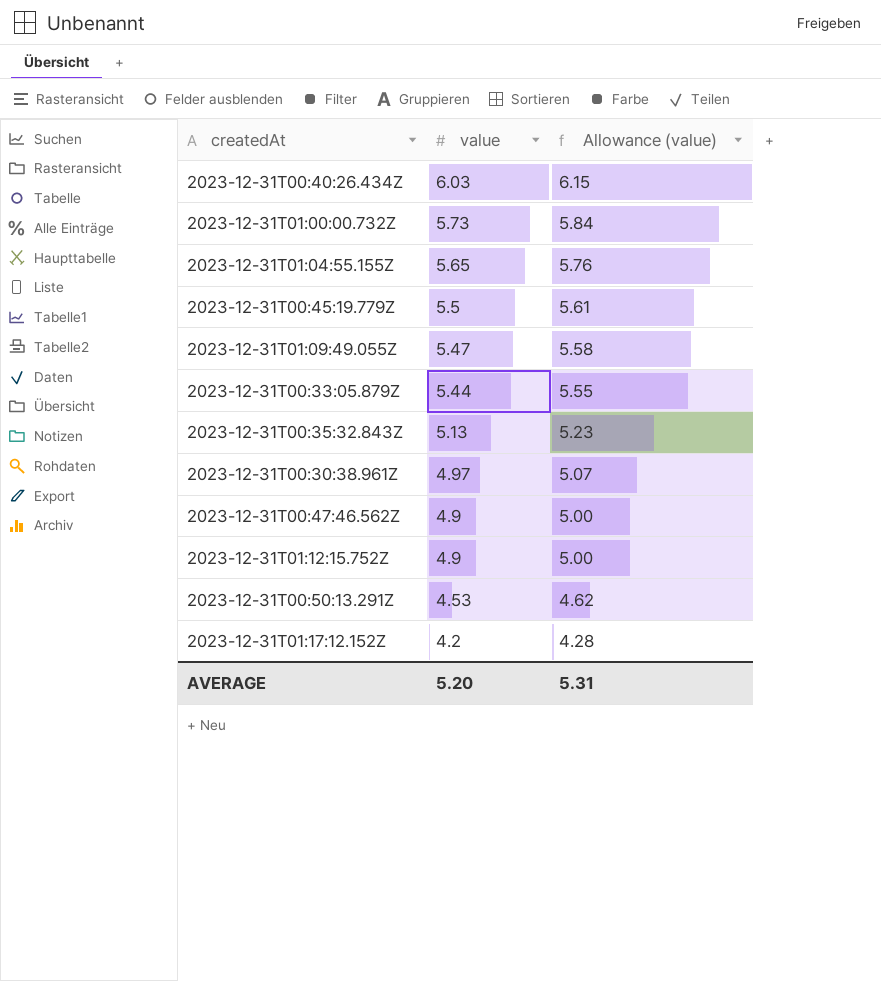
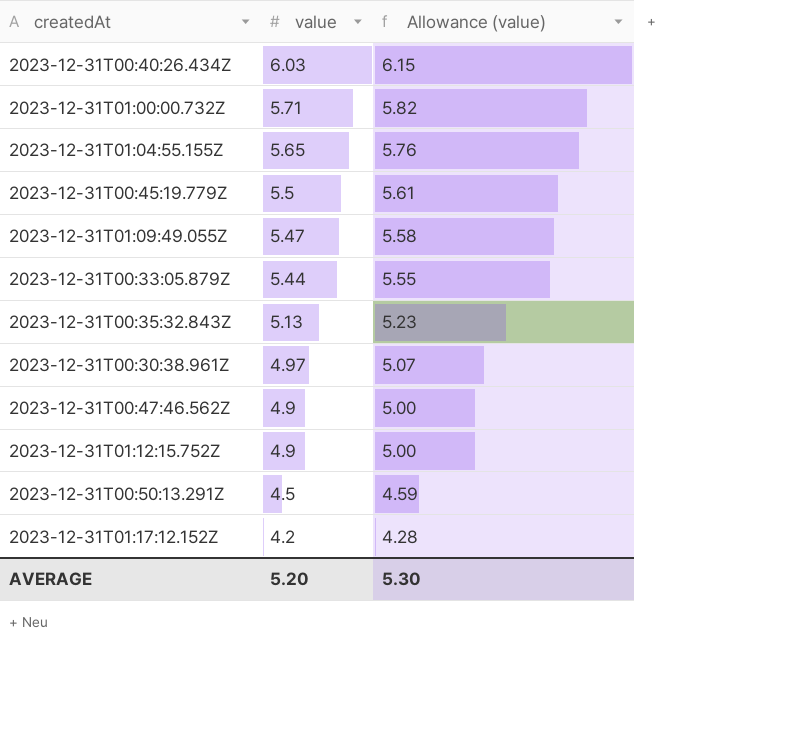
2023-12-31T01:00:00.732Z | value: 5.73 -> 5.71
2023-12-31T01:00:00.732Z | Allowance (value): 5.84 -> 5.82
2023-12-31T00:50:13.291Z | value: 4.53 -> 4.5
2023-12-31T00:50:13.291Z | Allowance (value): 4.62 -> 4.59
AVERAGE | Allowance (value): 5.31 -> 5.30

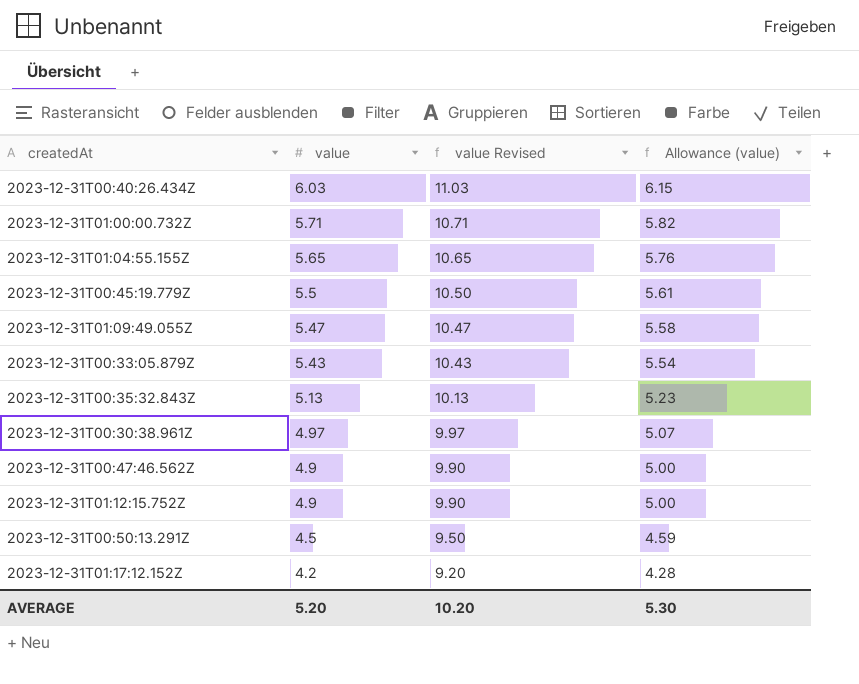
column value Revised | formula: none -> [value] + 5
2023-12-31T00:33:05.879Z | value: 5.44 -> 5.43
2023-12-31T00:33:05.879Z | Allowance (value): 5.55 -> 5.54

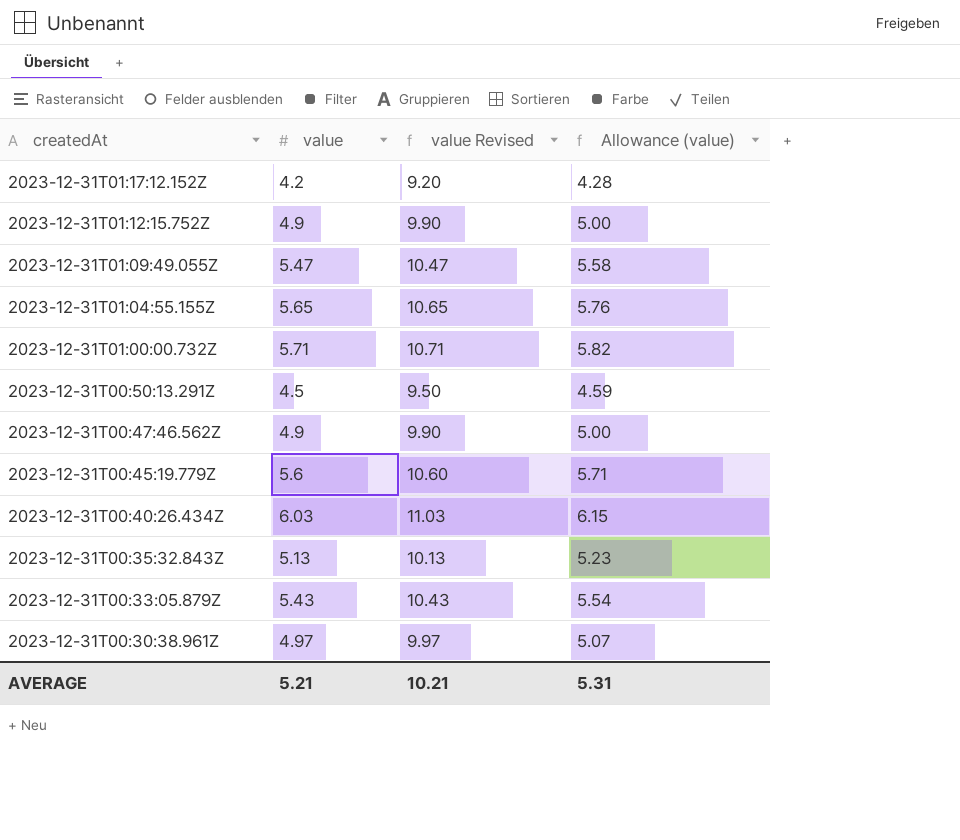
row order: value descending -> createdAt descending
2023-12-31T00:45:19.779Z | value: 5.5 -> 5.6
2023-12-31T00:45:19.779Z | value Revised: 10.50 -> 10.60
2023-12-31T00:45:19.779Z | Allowance (value): 5.61 -> 5.71
AVERAGE | value: 5.20 -> 5.21
AVERAGE | value Revised: 10.20 -> 10.21
AVERAGE | Allowance (value): 5.30 -> 5.31

